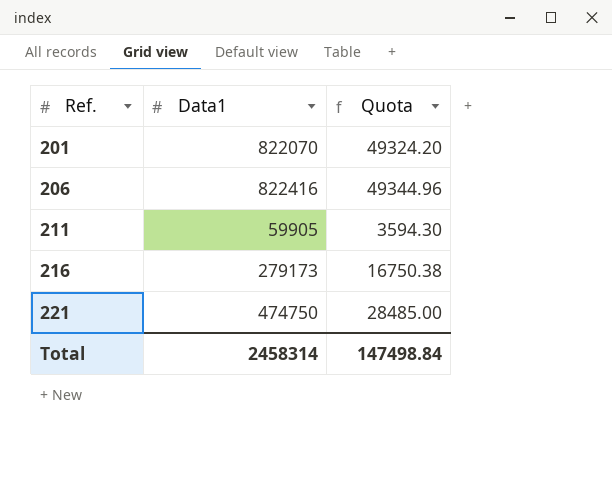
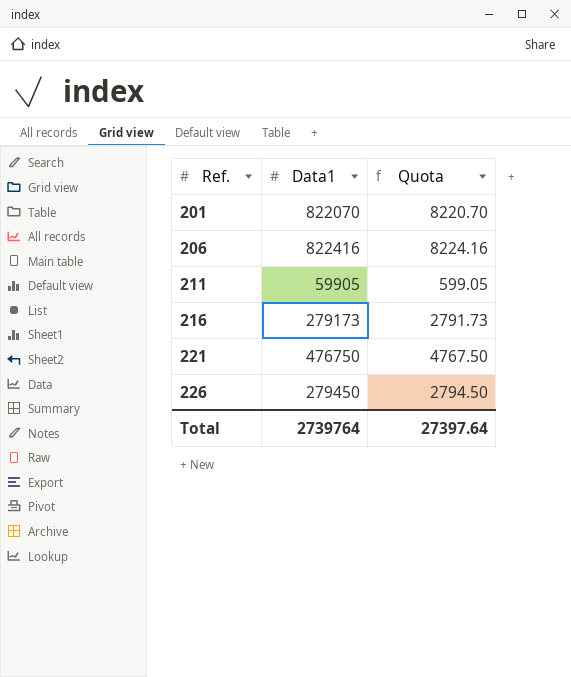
column Quota | formula: [Data1] * 0.06 -> [Data1] * 0.01
221 | Data1: 474750 -> 476750
row 226: none -> 279450 | 2794.50
Total | Data1: 2458314 -> 2739764
Total | Quota: 147498.84 -> 27397.64

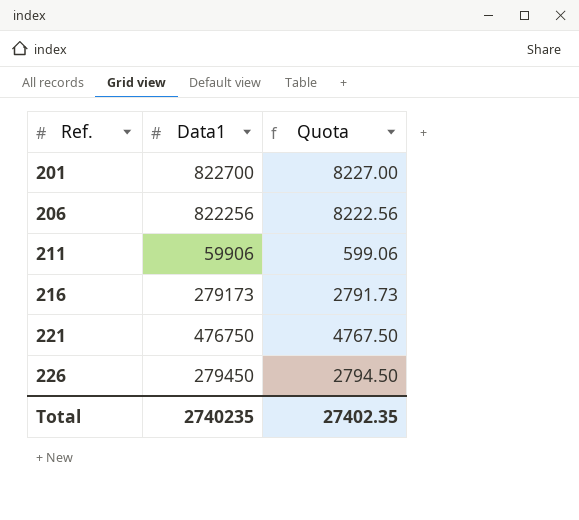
201 | Data1: 822070 -> 822700
201 | Quota: 8220.70 -> 8227.00
206 | Data1: 822416 -> 822256
206 | Quota: 8224.16 -> 8222.56
211 | Data1: 59905 -> 59906
211 | Quota: 599.05 -> 599.06
Total | Data1: 2739764 -> 2740235
Total | Quota: 27397.64 -> 27402.35

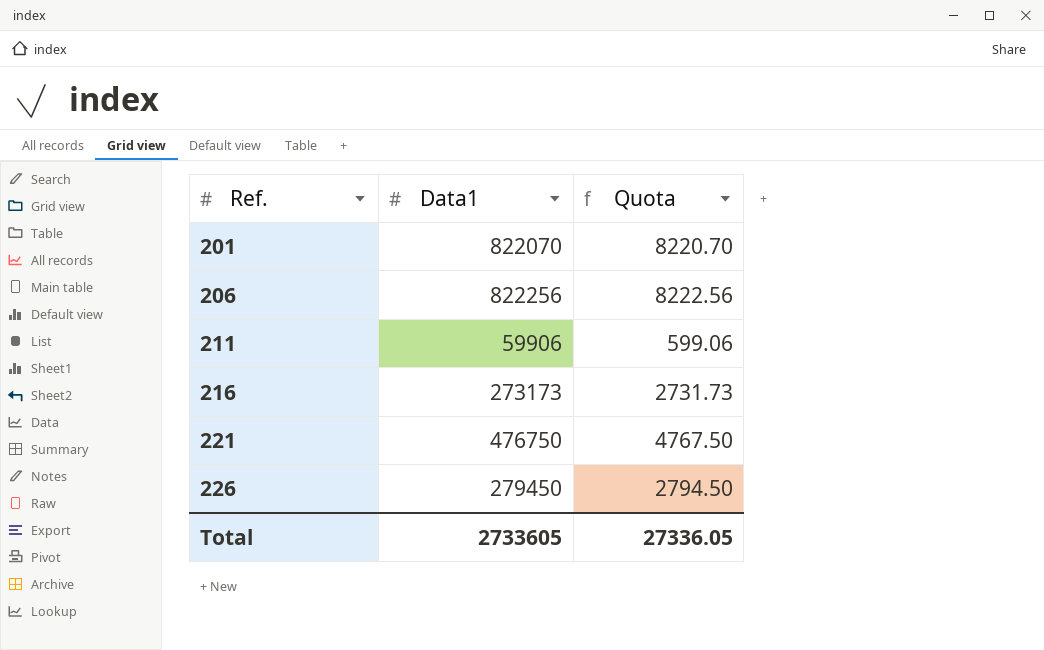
201 | Data1: 822700 -> 822070
201 | Quota: 8227.00 -> 8220.70
216 | Data1: 279173 -> 273173
216 | Quota: 2791.73 -> 2731.73
Total | Data1: 2740235 -> 2733605
Total | Quota: 27402.35 -> 27336.05

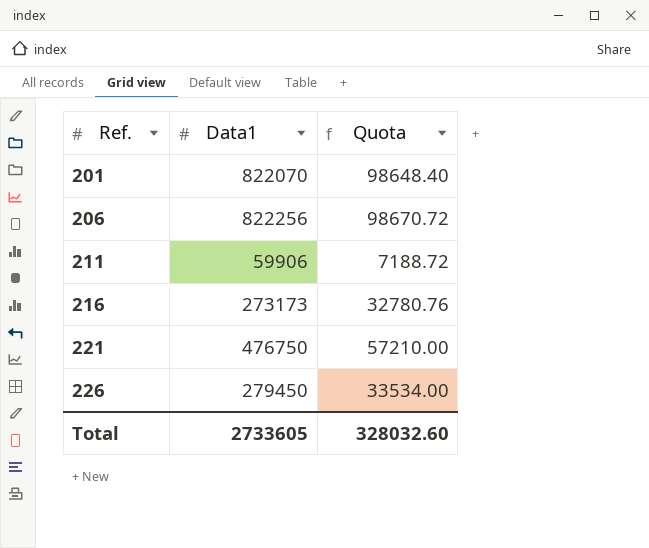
column Quota | formula: [Data1] * 0.01 -> [Data1] * 0.12
Total | Quota: 27336.05 -> 328032.60

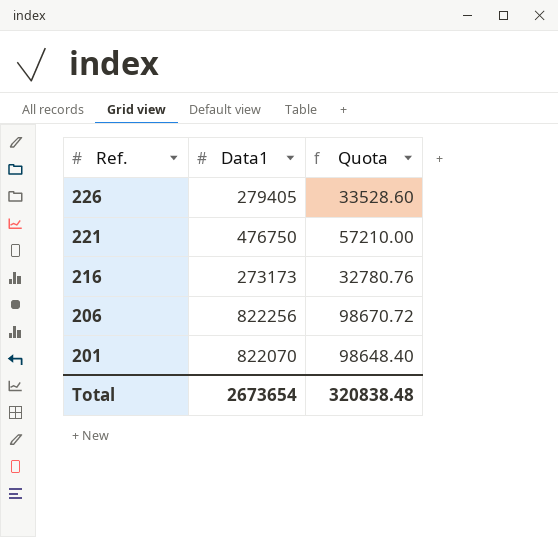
row order: Ref. ascending -> Ref. descending
row 211: 59906 | 7188.72 -> none
226 | Data1: 279450 -> 279405
226 | Quota: 33534.00 -> 33528.60
Total | Data1: 2733605 -> 2673654
Total | Quota: 328032.60 -> 320838.48

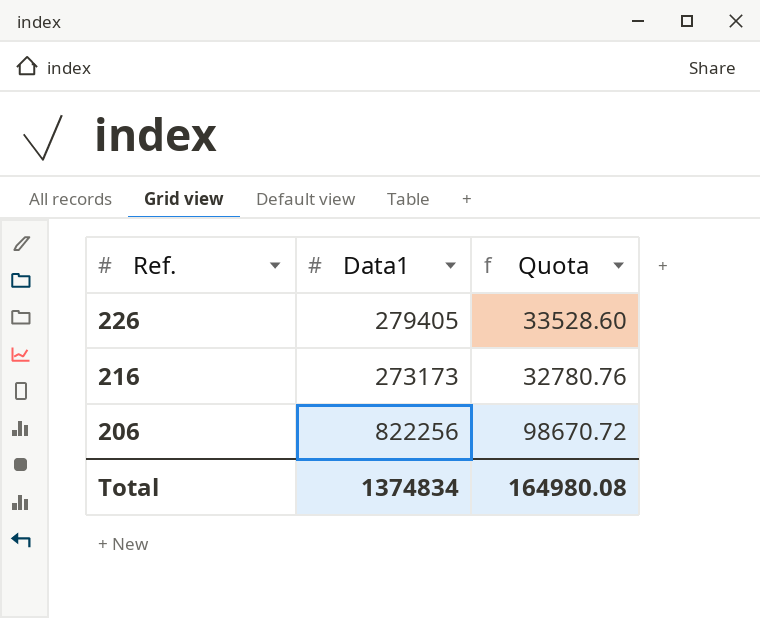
row 221: 476750 | 57210.00 -> none
row 201: 822070 | 98648.40 -> none
Total | Data1: 2673654 -> 1374834
Total | Quota: 320838.48 -> 164980.08

